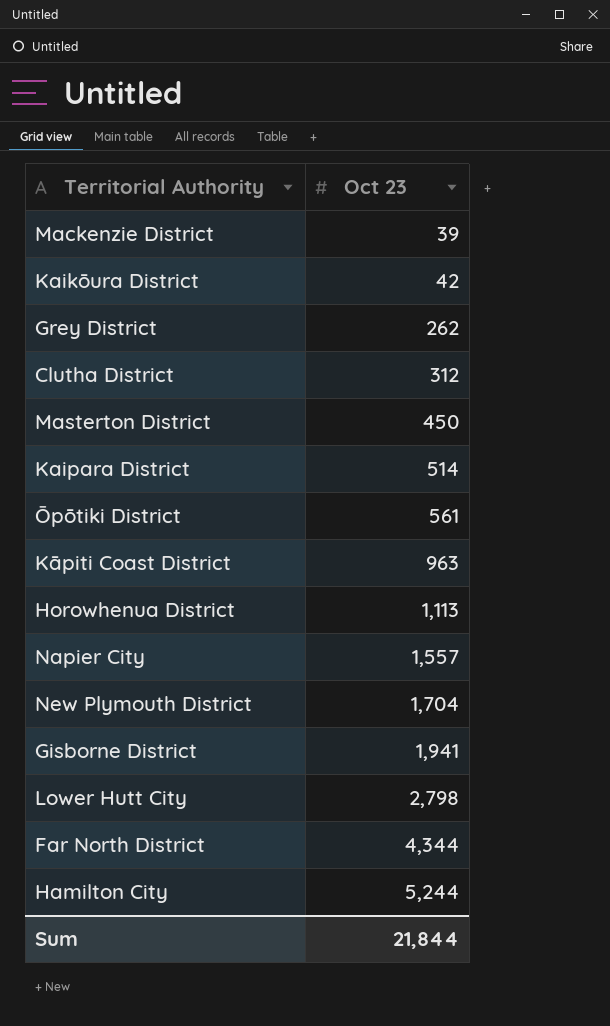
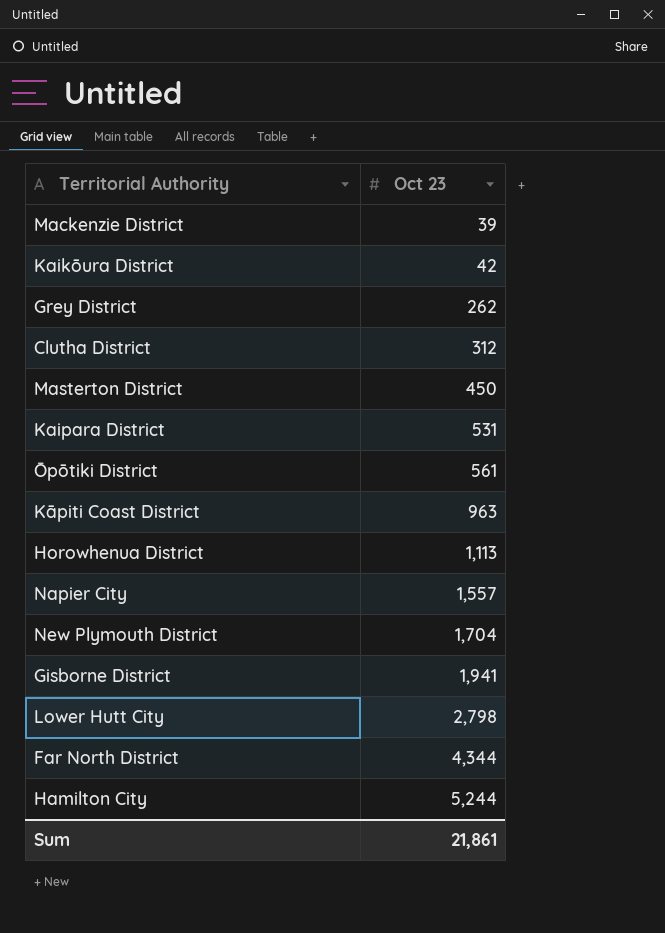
Kaipara District | Oct 23: 514 -> 531
Sum | Oct 23: 21,844 -> 21,861

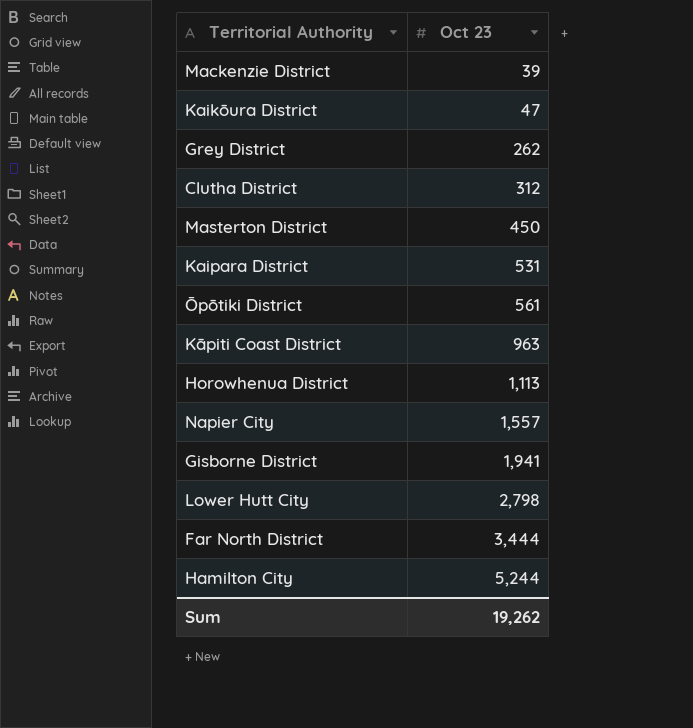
row New Plymouth District: 1,704 -> none
Kaikōura District | Oct 23: 42 -> 47
Far North District | Oct 23: 4,344 -> 3,444
Sum | Oct 23: 21,861 -> 19,262

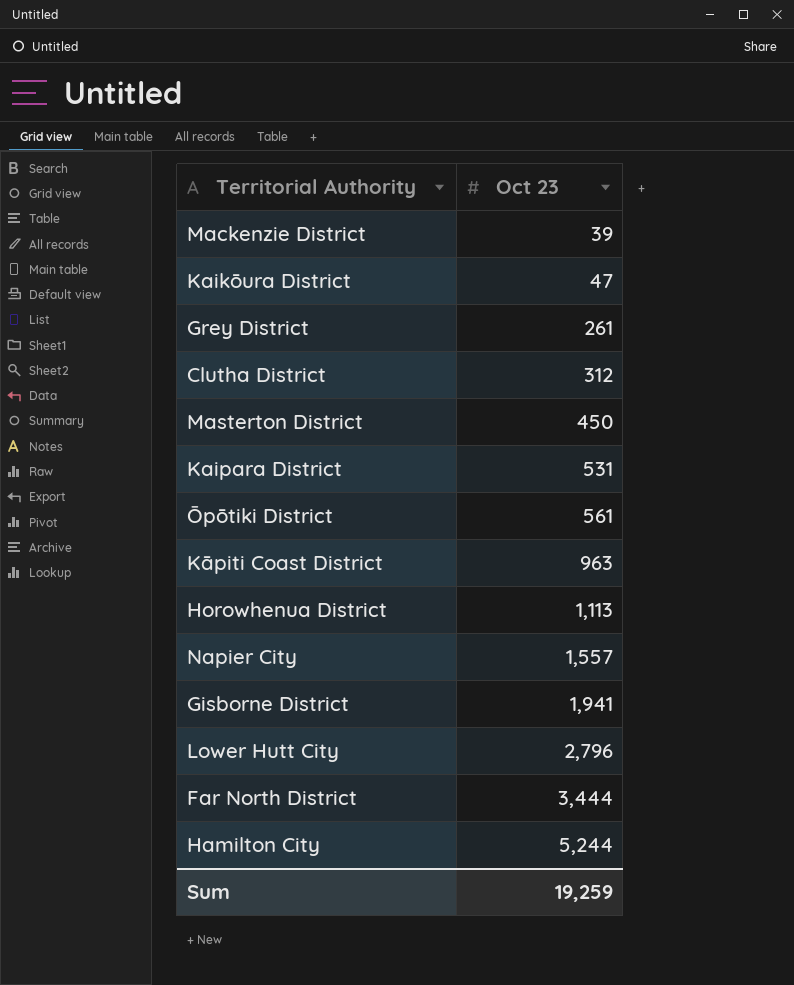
Grey District | Oct 23: 262 -> 261
Lower Hutt City | Oct 23: 2,798 -> 2,796
Sum | Oct 23: 19,262 -> 19,259

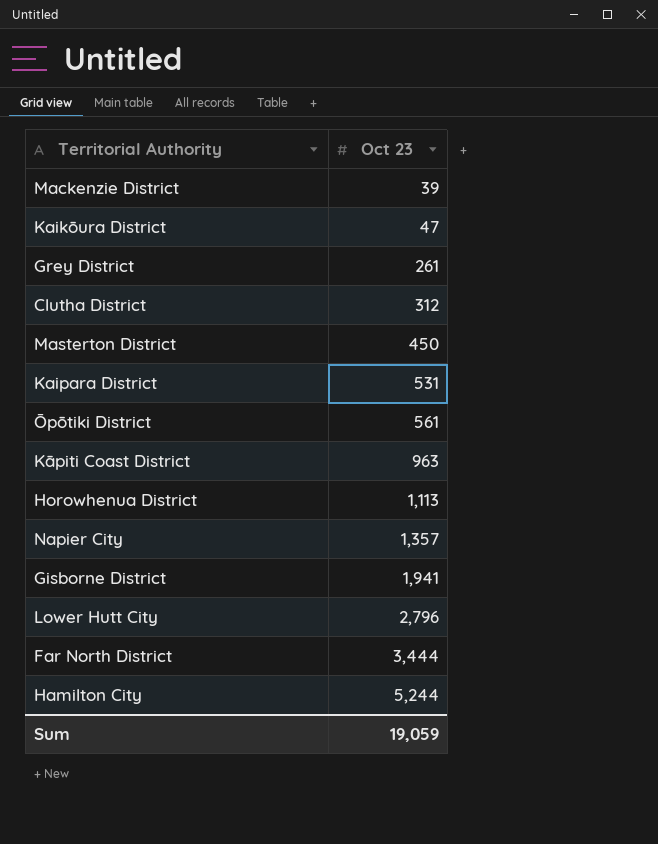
Napier City | Oct 23: 1,557 -> 1,357
Sum | Oct 23: 19,259 -> 19,059

